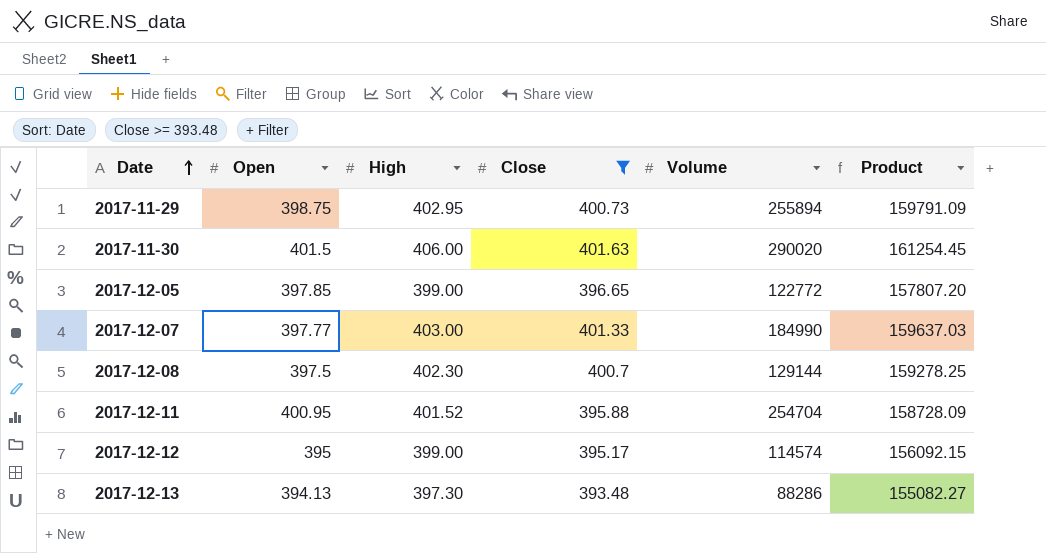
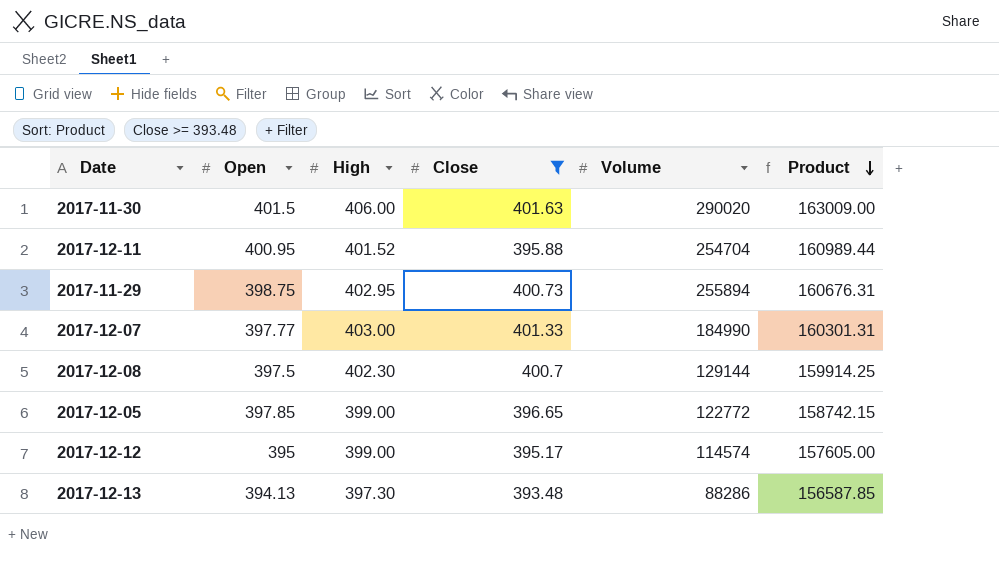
row order: Date ascending -> Product descending
column Product | formula: [Open] * [Close] -> [Open] * [High]

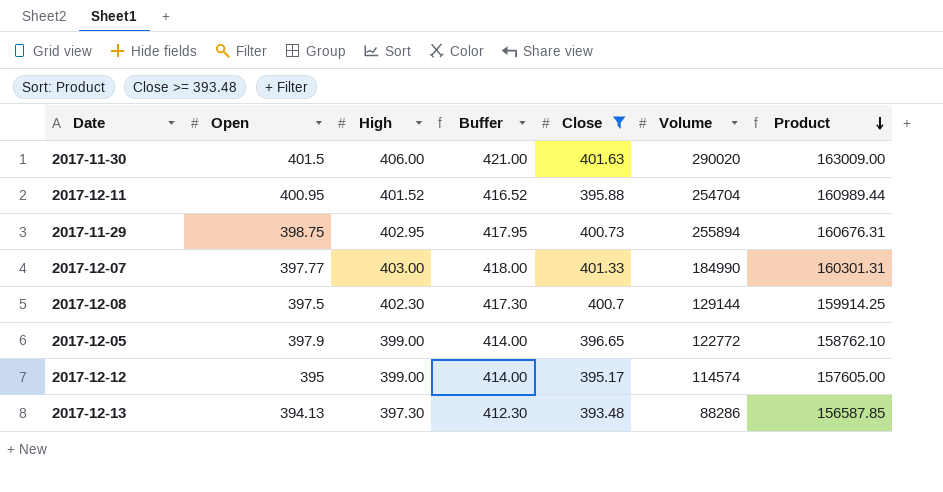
column Buffer | formula: none -> [High] + 15
2017-12-05 | Open: 397.85 -> 397.9
2017-12-05 | Product: 158742.15 -> 158762.10

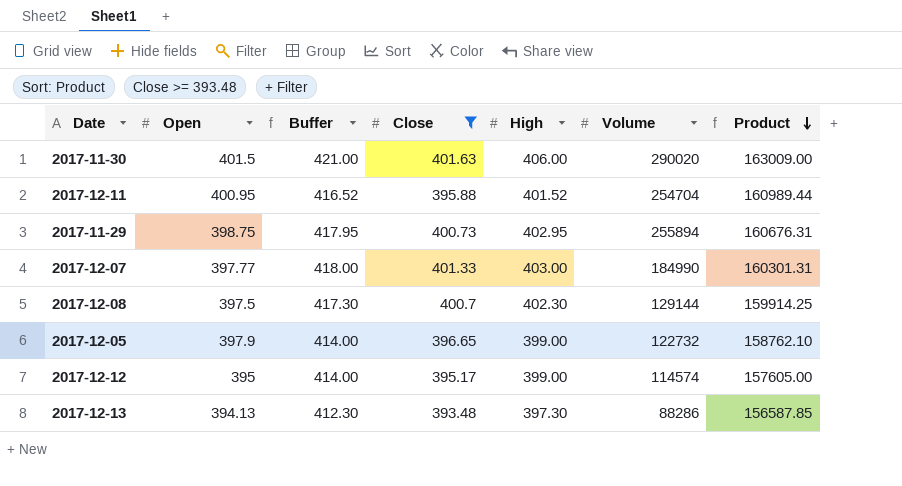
column High | position: 3 -> 5
2017-12-05 | Volume: 122772 -> 122732

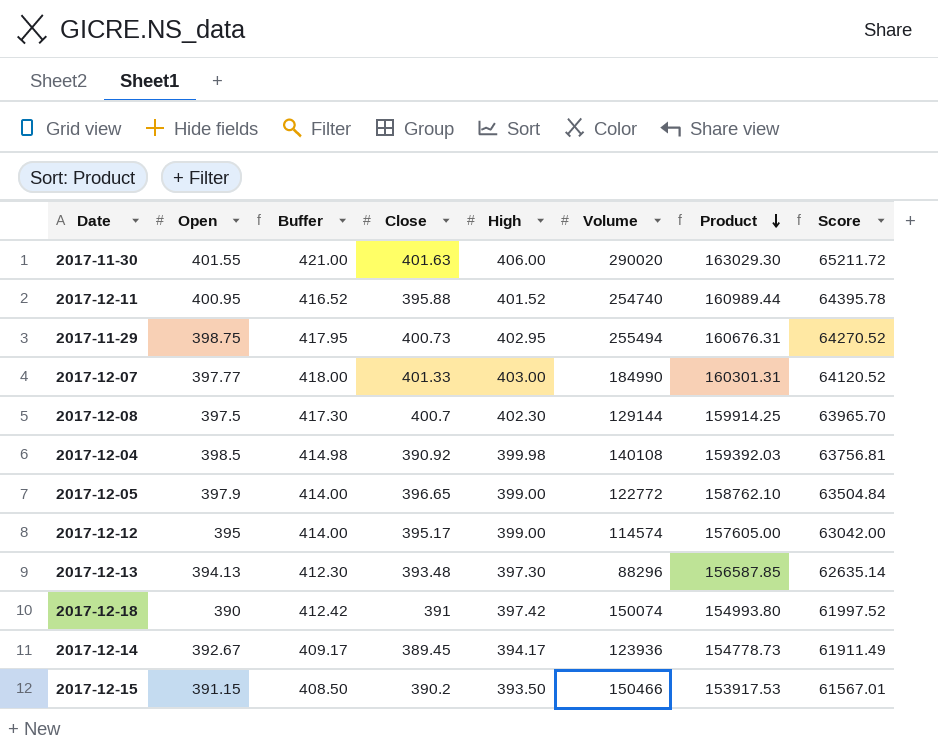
filter: Close >= 393.48 -> none
column Score | formula: none -> [Product] * 0.4
2017-11-30 | Open: 401.5 -> 401.55
2017-11-30 | Product: 163009.00 -> 163029.30
2017-12-11 | Volume: 254704 -> 254740
2017-11-29 | Volume: 255894 -> 255494
2017-12-05 | Volume: 122732 -> 122772
2017-12-13 | Volume: 88286 -> 88296

